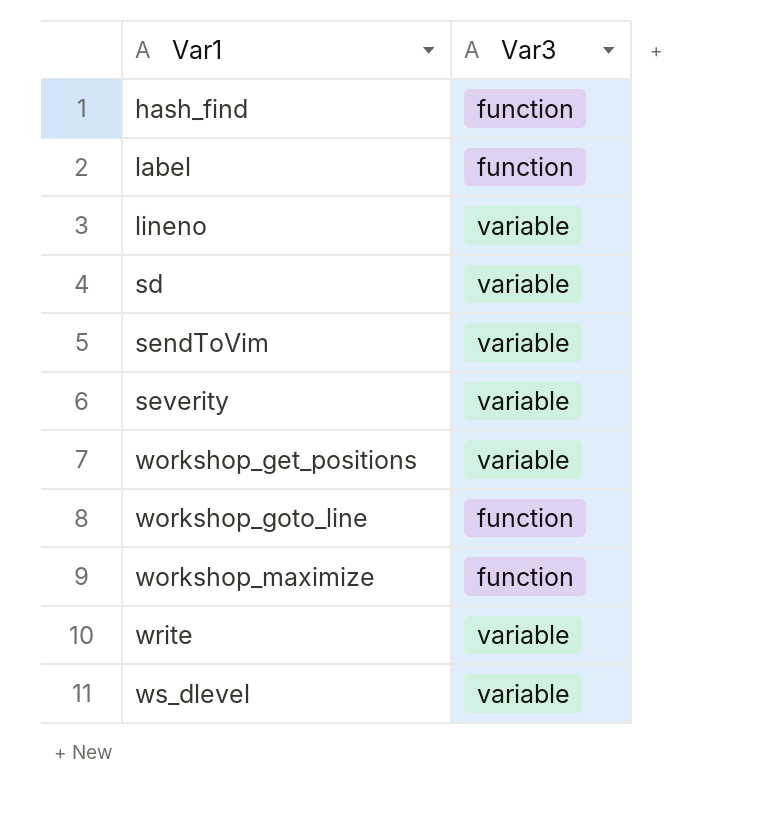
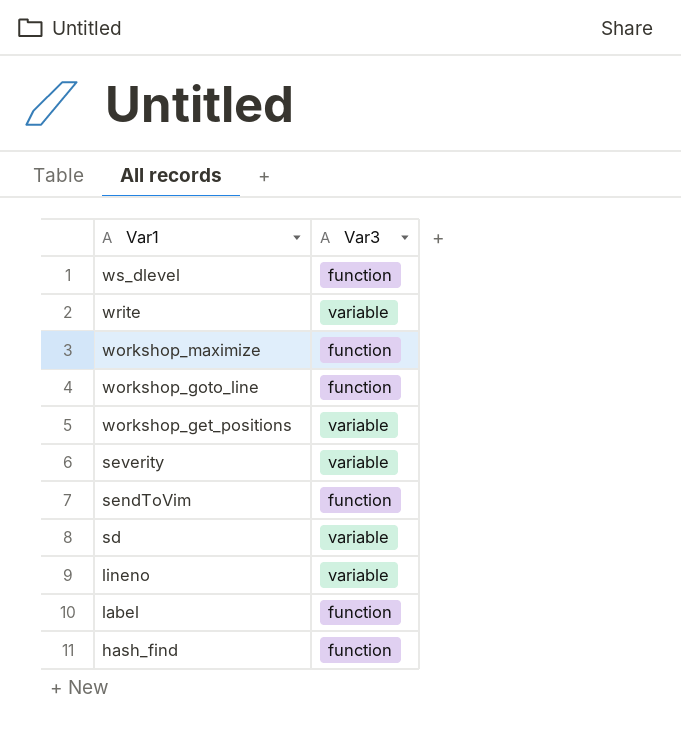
row order: Var1 ascending -> Var1 descending
ws_dlevel | Var3: variable -> function
sendToVim | Var3: variable -> function

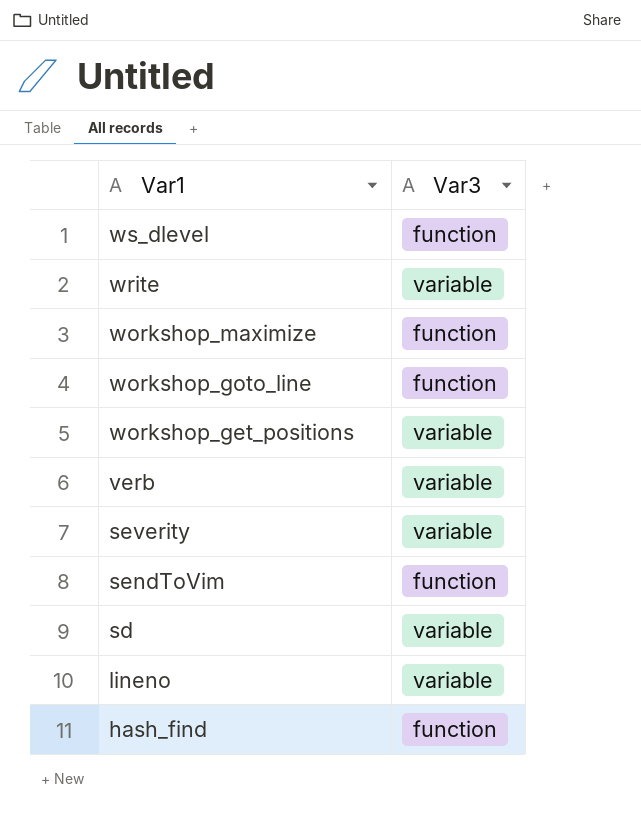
row label: function -> none
row verb: none -> variable

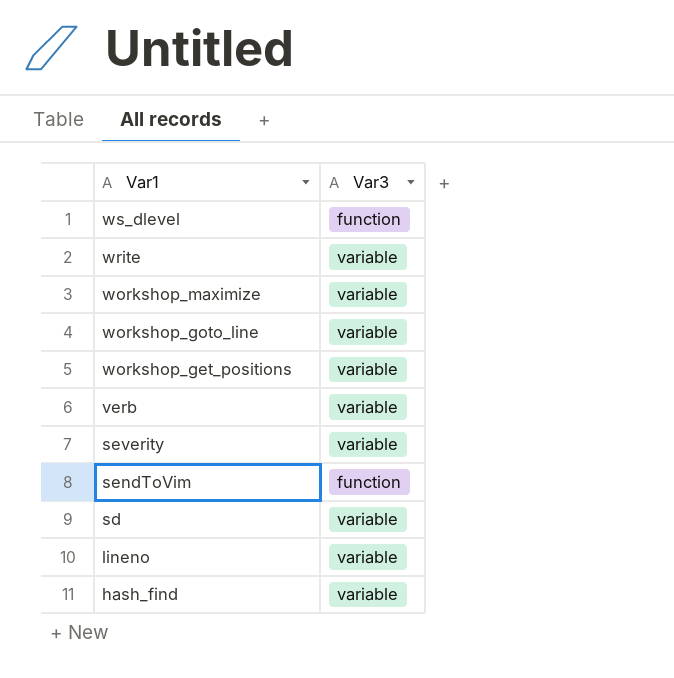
workshop_maximize | Var3: function -> variable
workshop_goto_line | Var3: function -> variable
hash_find | Var3: function -> variable

